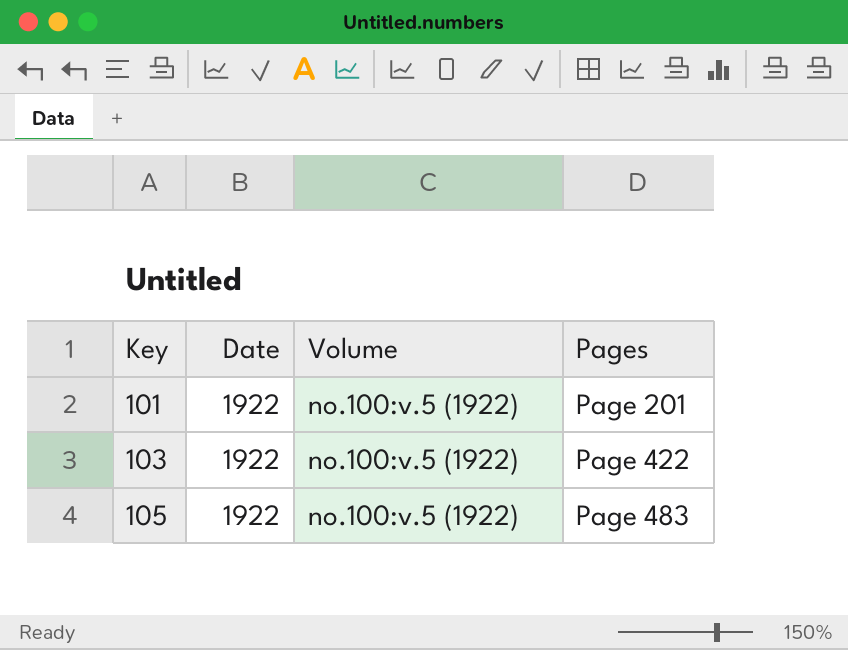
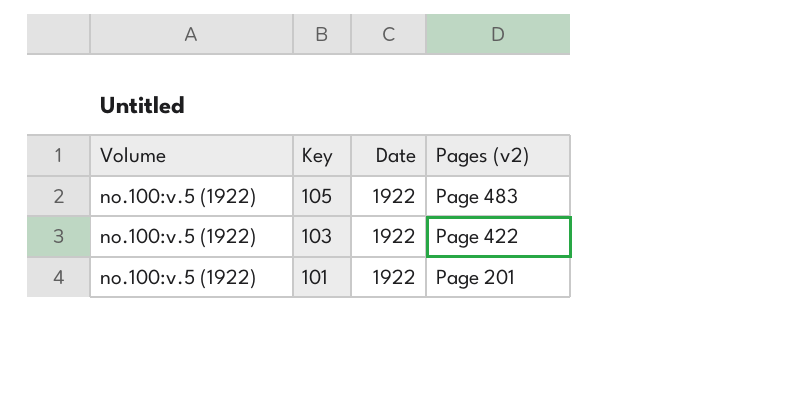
row order: Key ascending -> Key descending
column Volume | position: 3 -> 1
column name: Pages -> Pages (v2)

